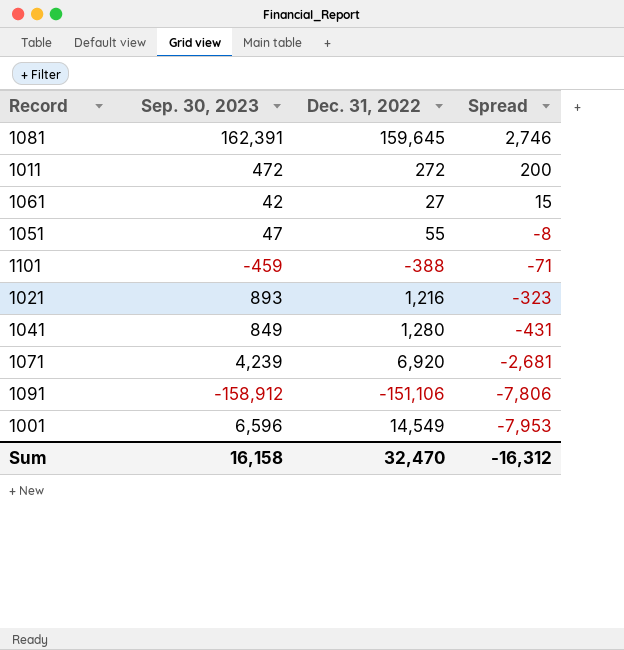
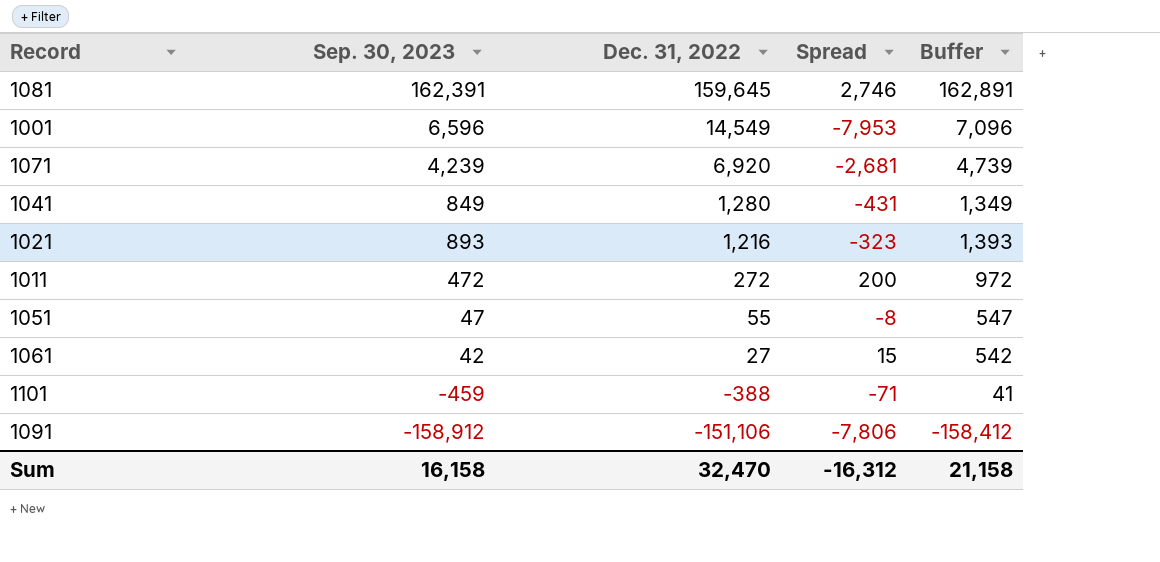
row order: Spread descending -> Dec. 31, 2022 descending
column Buffer | formula: none -> [Sep. 30, 2023] + 500

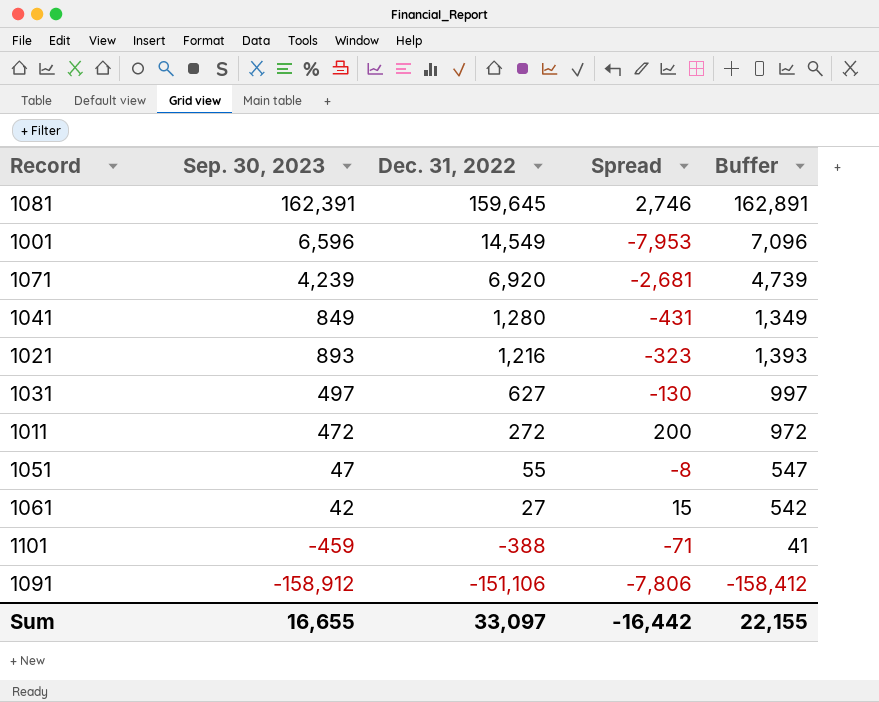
row 1031: none -> 497 | 627 | -130 | 997
Sum | Sep. 30, 2023: 16,158 -> 16,655
Sum | Dec. 31, 2022: 32,470 -> 33,097
Sum | Spread: -16,312 -> -16,442
Sum | Buffer: 21,158 -> 22,155

